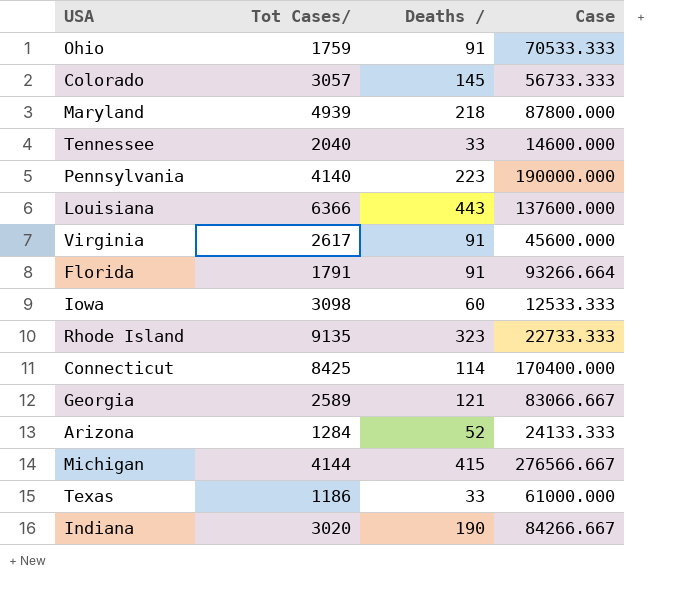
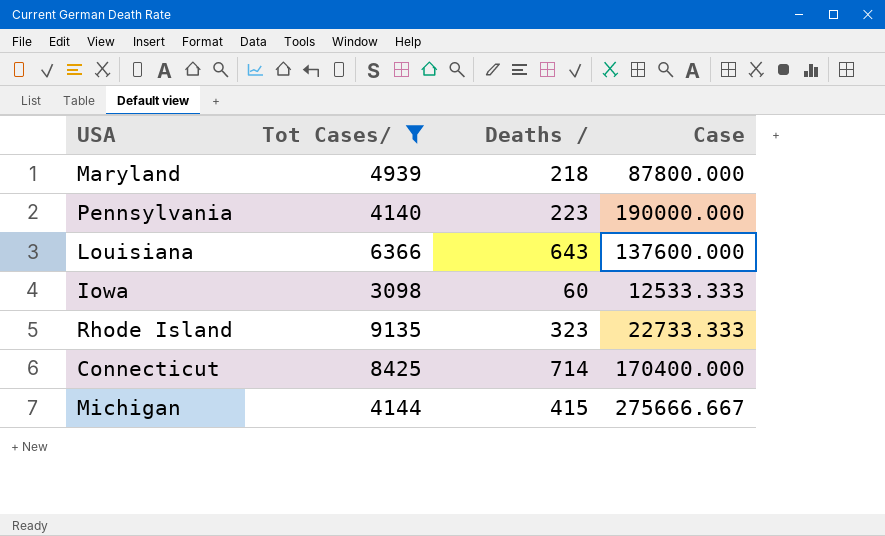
filter: none -> Tot Cases/ >= 3098
Louisiana | Deaths /: 443 -> 643
Connecticut | Deaths /: 114 -> 714
Michigan | Case: 276566.667 -> 275666.667

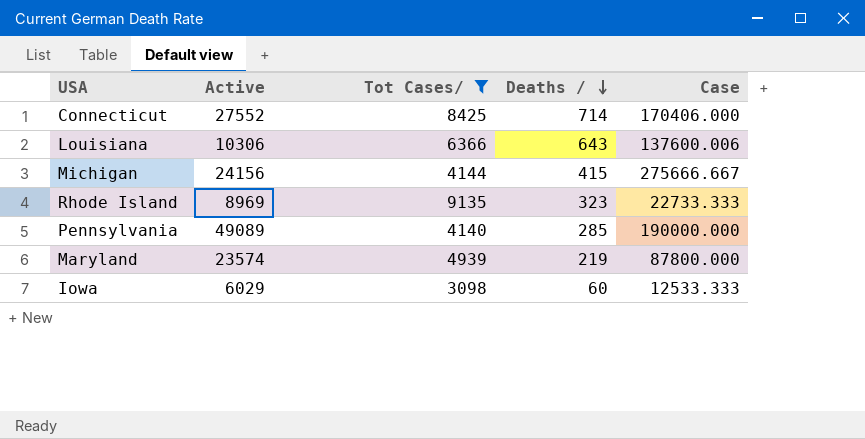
row order: none -> Deaths / descending
column Active | position: none -> 2
Connecticut | Case: 170400.000 -> 170406.000
Louisiana | Case: 137600.000 -> 137600.006
Pennsylvania | Deaths /: 223 -> 285
Maryland | Deaths /: 218 -> 219

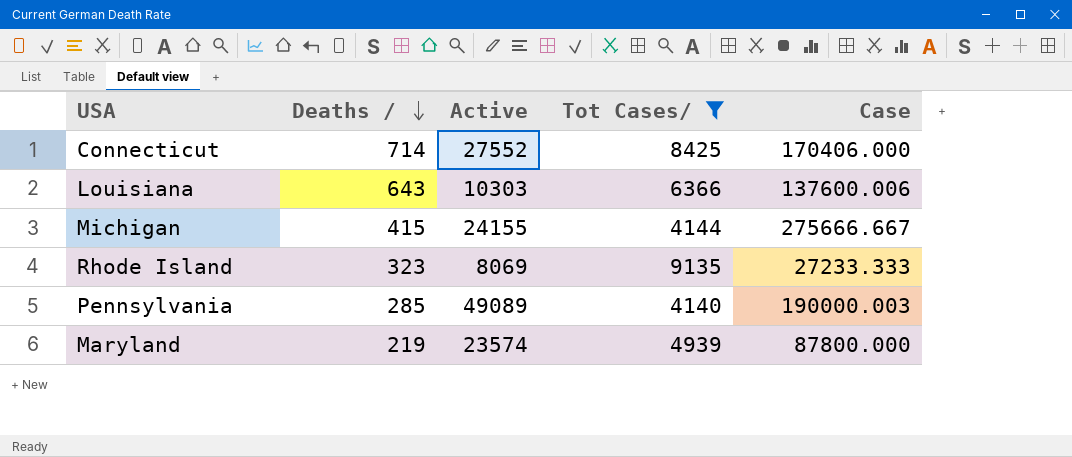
column Deaths / | position: 4 -> 2
row Iowa: 6029 | 3098 | 60 | 12533.333 -> none
Louisiana | Active: 10306 -> 10303
Michigan | Active: 24156 -> 24155
Rhode Island | Active: 8969 -> 8069
Rhode Island | Case: 22733.333 -> 27233.333
Pennsylvania | Case: 190000.000 -> 190000.003

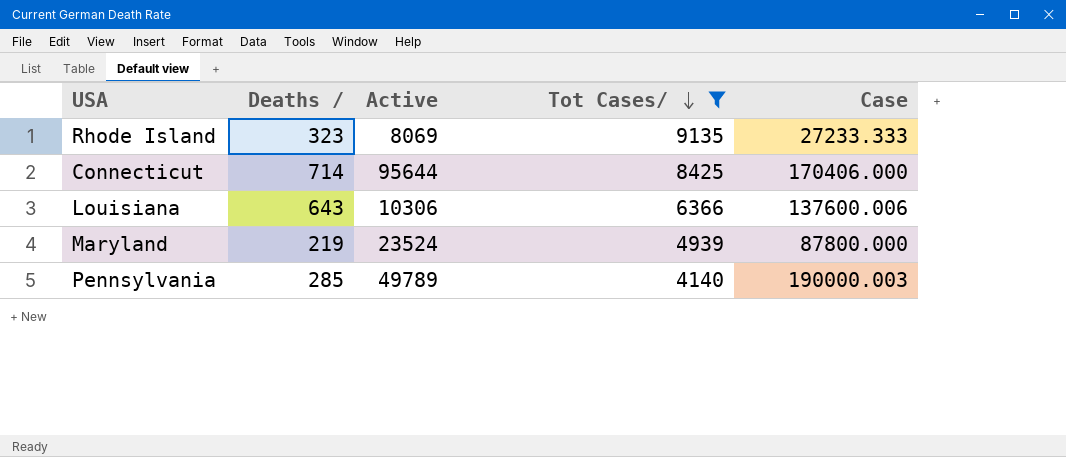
row order: Deaths / descending -> Tot Cases/ descending
row Michigan: 415 | 24155 | 4144 | 275666.667 -> none
Connecticut | Active: 27552 -> 95644
Louisiana | Active: 10303 -> 10306
Maryland | Active: 23574 -> 23524
Pennsylvania | Active: 49089 -> 49789

